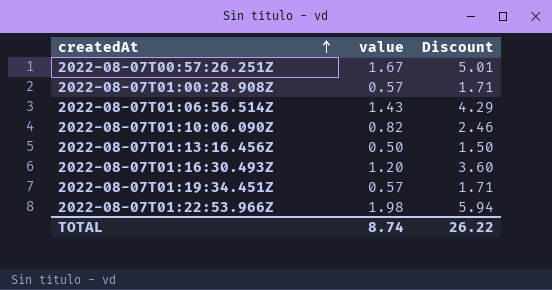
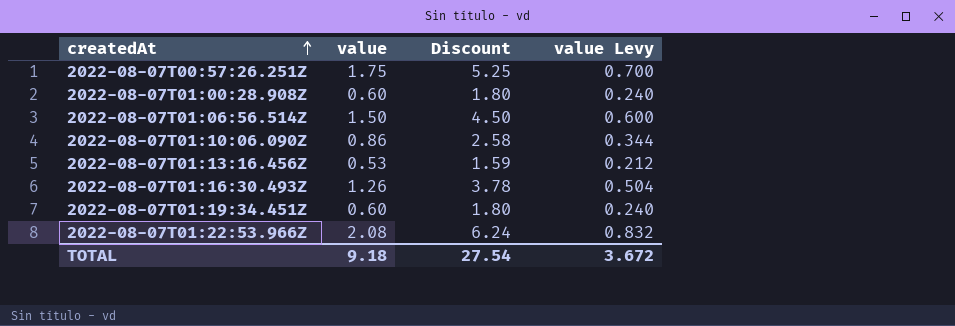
column value Levy | formula: none -> [value] * 0.4
2022-08-07T00:57:26.251Z | value: 1.67 -> 1.75
2022-08-07T00:57:26.251Z | Discount: 5.01 -> 5.25
2022-08-07T01:00:28.908Z | value: 0.57 -> 0.60
2022-08-07T01:00:28.908Z | Discount: 1.71 -> 1.80
2022-08-07T01:06:56.514Z | value: 1.43 -> 1.50
2022-08-07T01:06:56.514Z | Discount: 4.29 -> 4.50
2022-08-07T01:10:06.090Z | value: 0.82 -> 0.86
2022-08-07T01:10:06.090Z | Discount: 2.46 -> 2.58
2022-08-07T01:13:16.456Z | value: 0.50 -> 0.53
2022-08-07T01:13:16.456Z | Discount: 1.50 -> 1.59
2022-08-07T01:16:30.493Z | value: 1.20 -> 1.26
2022-08-07T01:16:30.493Z | Discount: 3.60 -> 3.78
2022-08-07T01:19:34.451Z | value: 0.57 -> 0.60
2022-08-07T01:19:34.451Z | Discount: 1.71 -> 1.80
2022-08-07T01:22:53.966Z | value: 1.98 -> 2.08
2022-08-07T01:22:53.966Z | Discount: 5.94 -> 6.24
TOTAL | value: 8.74 -> 9.18
TOTAL | Discount: 26.22 -> 27.54

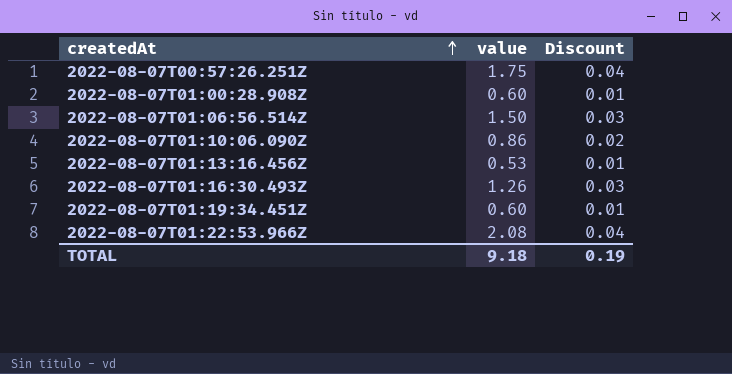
column value Levy | formula: [value] * 0.4 -> none
column Discount | formula: [value] * 3 -> [value] * 0.02
TOTAL | Discount: 27.54 -> 0.19

